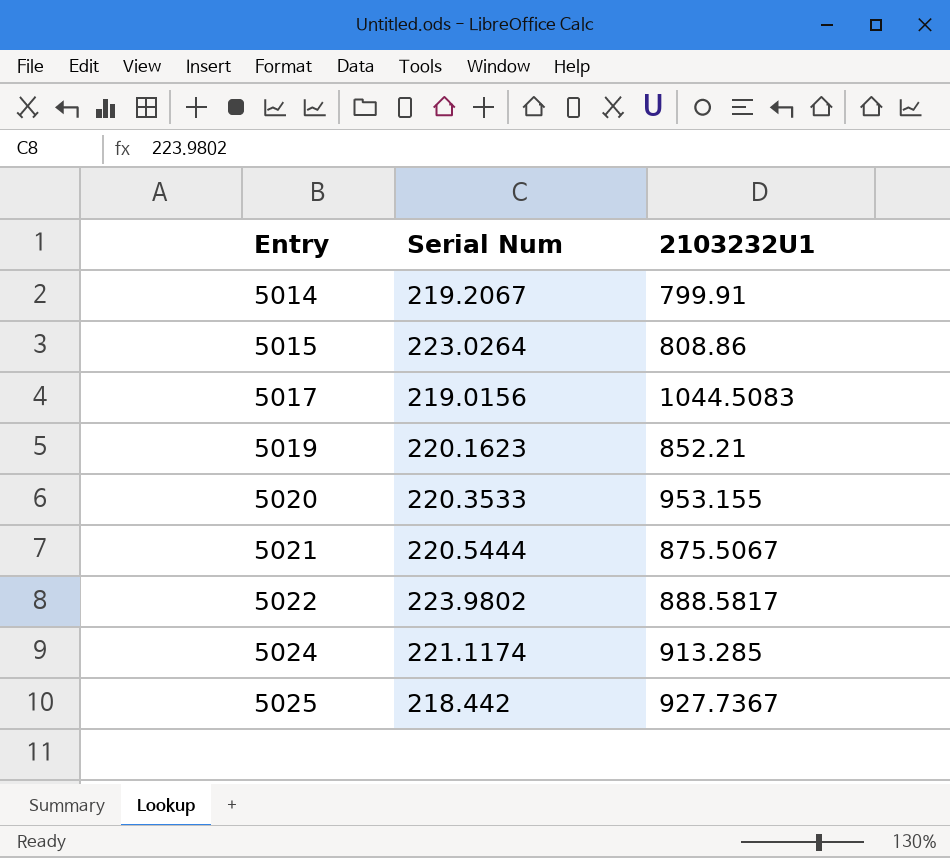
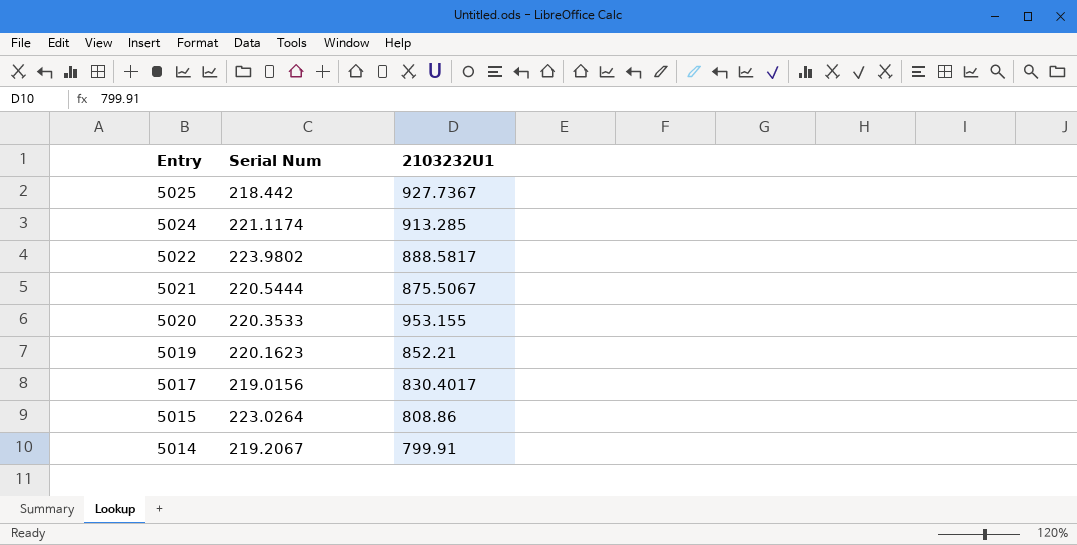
row order: Entry ascending -> Entry descending
5017 | 2103232U1: 1044.5083 -> 830.4017

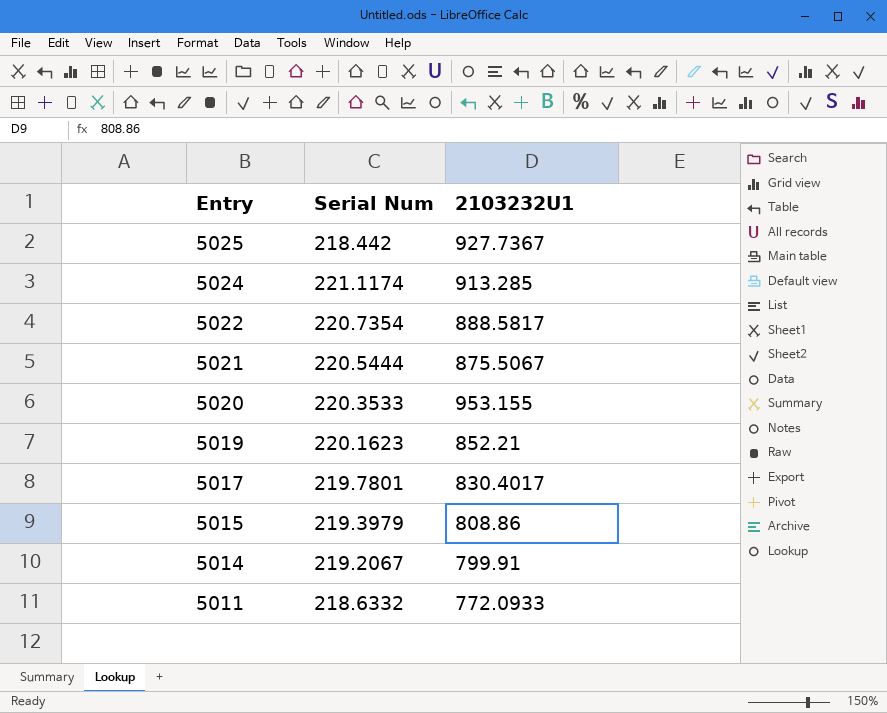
5022 | Serial Num: 223.9802 -> 220.7354
5017 | Serial Num: 219.0156 -> 219.7801
5015 | Serial Num: 223.0264 -> 219.3979
row 5011: none -> 218.6332 | 772.0933

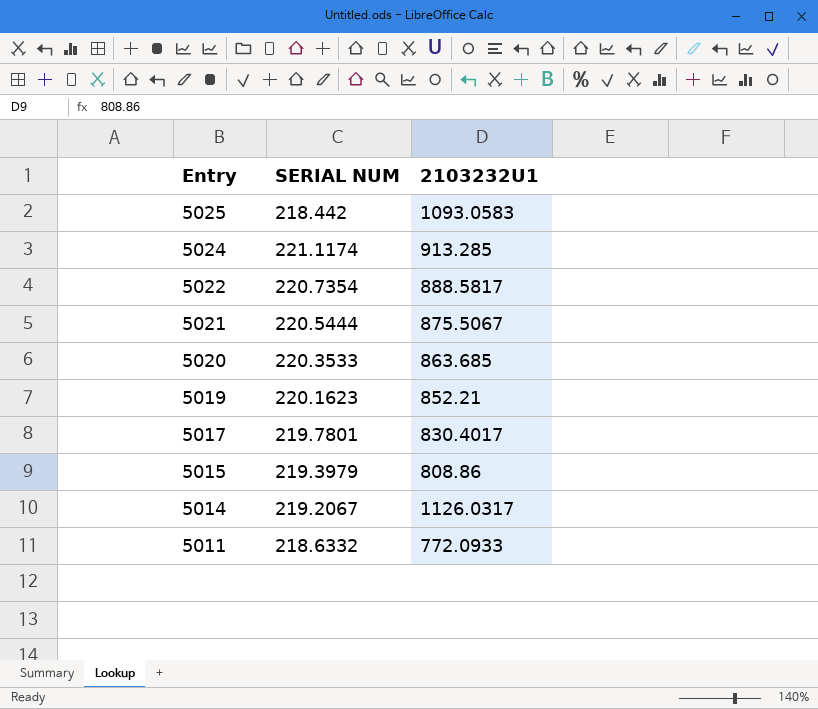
column name: Serial Num -> SERIAL NUM
5025 | 2103232U1: 927.7367 -> 1093.0583
5020 | 2103232U1: 953.155 -> 863.685
5014 | 2103232U1: 799.91 -> 1126.0317

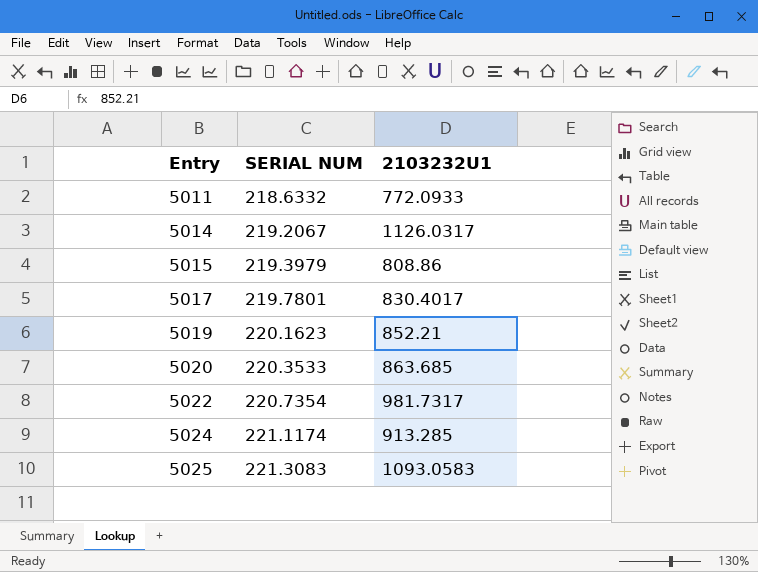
row order: Entry descending -> Entry ascending
row 5021: 220.5444 | 875.5067 -> none
5022 | 2103232U1: 888.5817 -> 981.7317
5025 | SERIAL NUM: 218.442 -> 221.3083

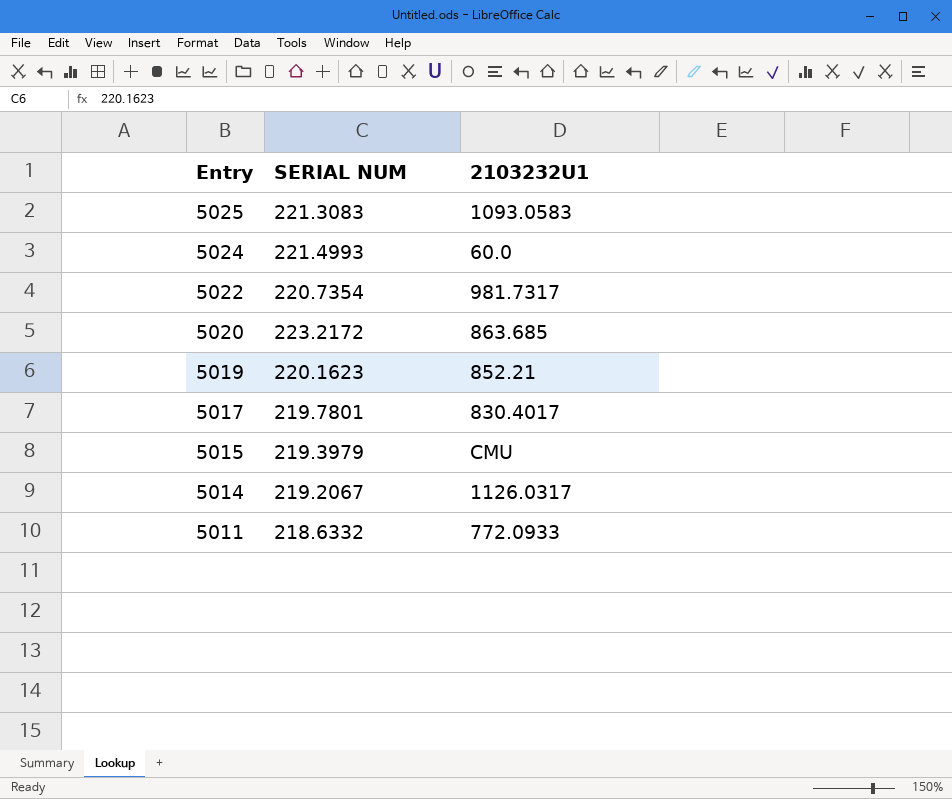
row order: Entry ascending -> Entry descending
5024 | SERIAL NUM: 221.1174 -> 221.4993
5024 | 2103232U1: 913.285 -> 60.0
5020 | SERIAL NUM: 220.3533 -> 223.2172
5015 | 2103232U1: 808.86 -> CMU

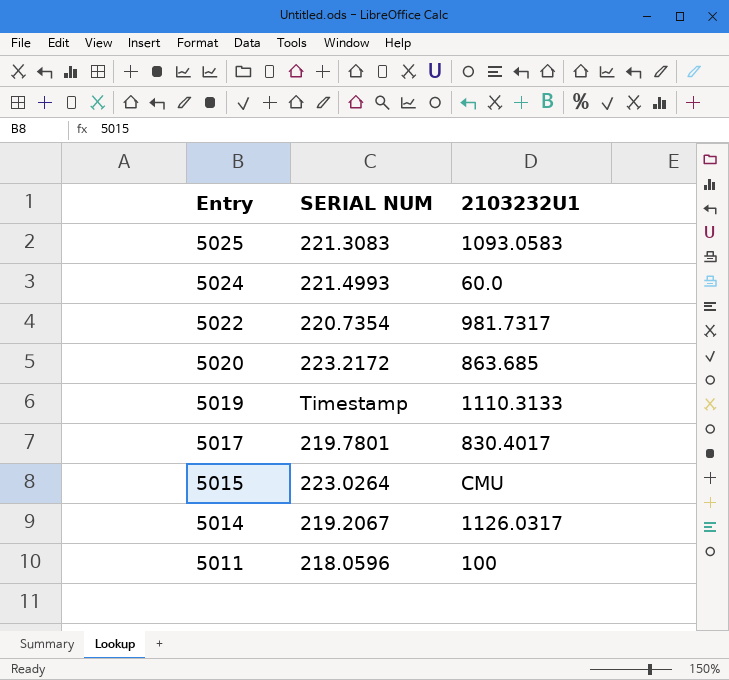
5019 | SERIAL NUM: 220.1623 -> Timestamp
5019 | 2103232U1: 852.21 -> 1110.3133
5015 | SERIAL NUM: 219.3979 -> 223.0264
5011 | SERIAL NUM: 218.6332 -> 218.0596
5011 | 2103232U1: 772.0933 -> 100

